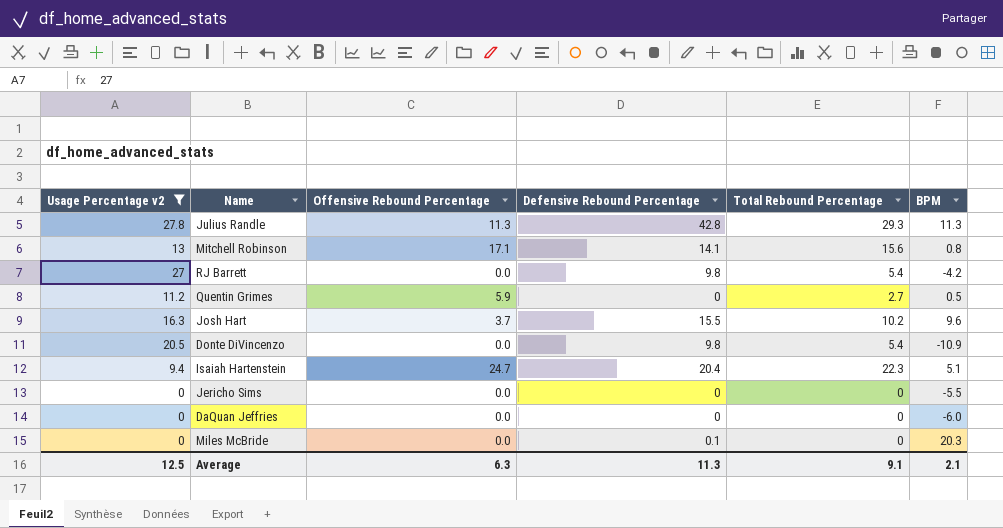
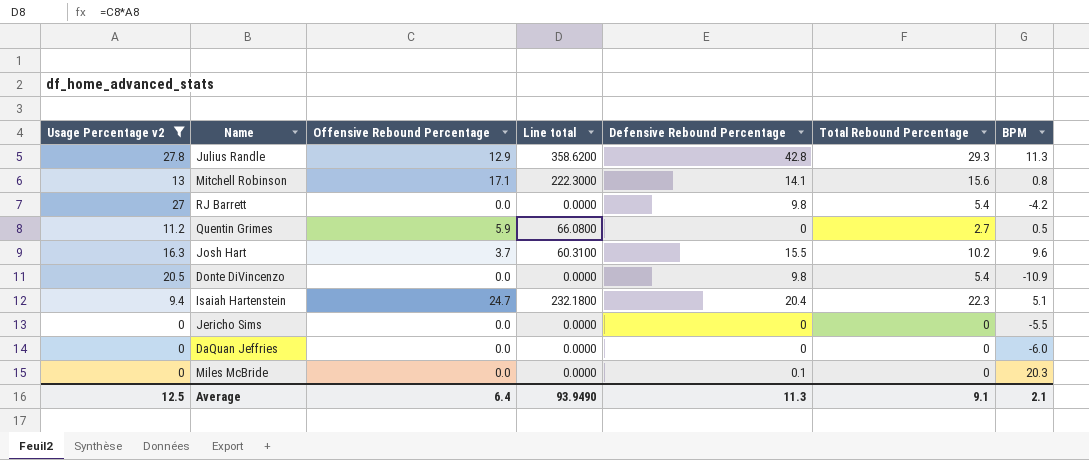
column Line total | formula: none -> [Usage Percentage v2] * [Offensive Rebound Percentage]
Julius Randle | Offensive Rebound Percentage: 11.3 -> 12.9
Average | Offensive Rebound Percentage: 6.3 -> 6.4

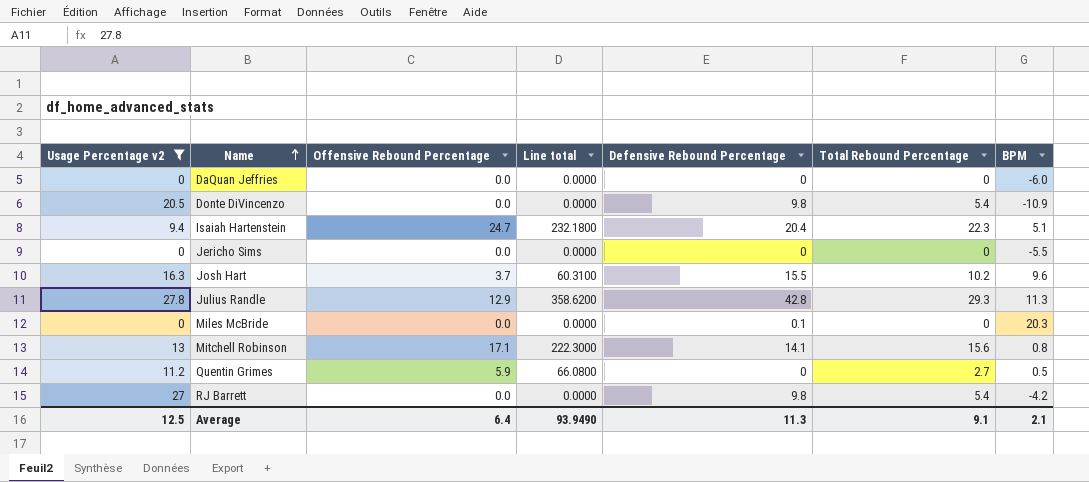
row order: none -> Name ascending

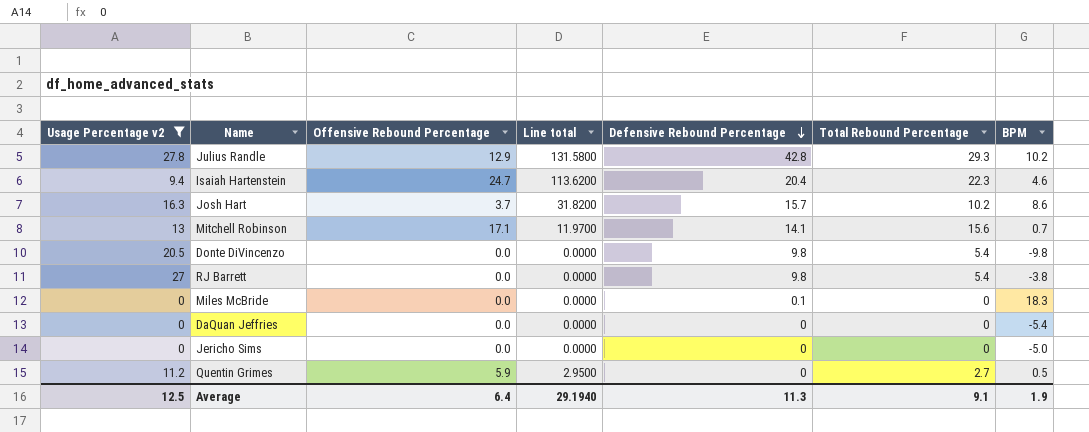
row order: Name ascending -> Defensive Rebound Percentage descending
column Line total | formula: [Usage Percentage v2] * [Offensive Rebound Percentage] -> [Offensive Rebound Percentage] * [BPM]
Julius Randle | BPM: 11.3 -> 10.2
Isaiah Hartenstein | BPM: 5.1 -> 4.6
Josh Hart | Defensive Rebound Percentage: 15.5 -> 15.7
Josh Hart | BPM: 9.6 -> 8.6
Mitchell Robinson | BPM: 0.8 -> 0.7
Donte DiVincenzo | BPM: -10.9 -> -9.8
RJ Barrett | BPM: -4.2 -> -3.8
Miles McBride | BPM: 20.3 -> 18.3
DaQuan Jeffries | BPM: -6.0 -> -5.4
Jericho Sims | BPM: -5.5 -> -5.0
Average | Line total: 93.9490 -> 29.1940
Average | BPM: 2.1 -> 1.9

